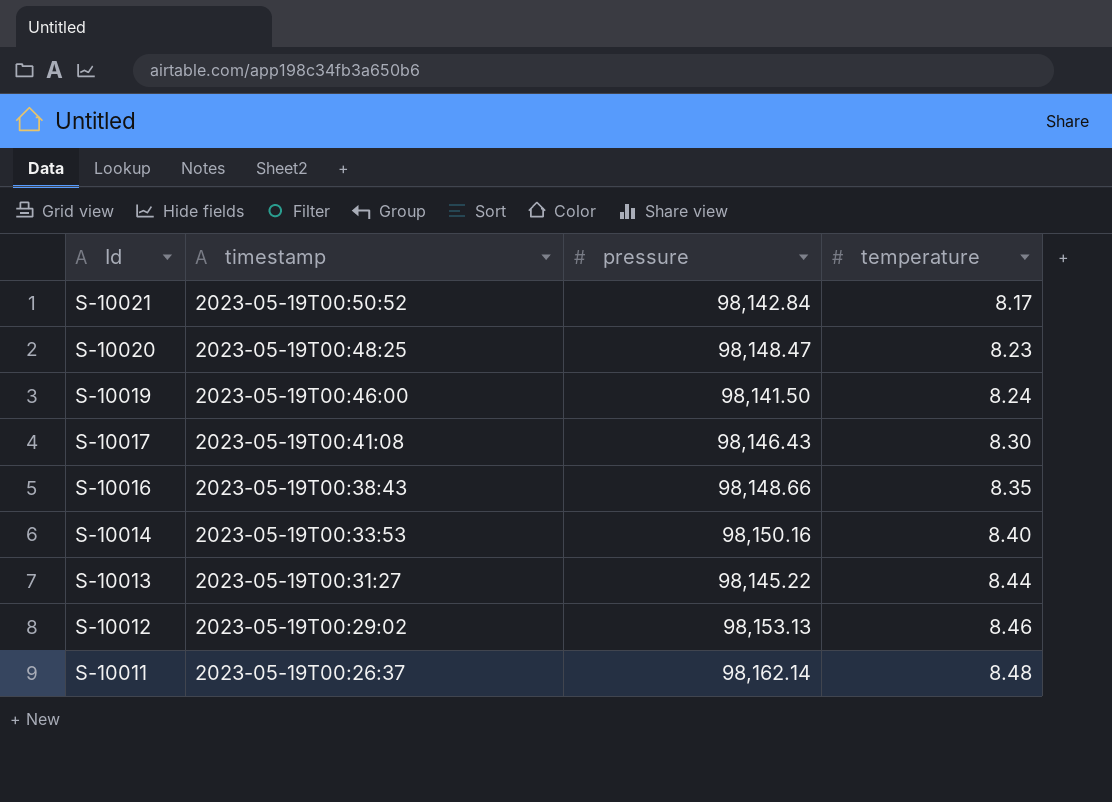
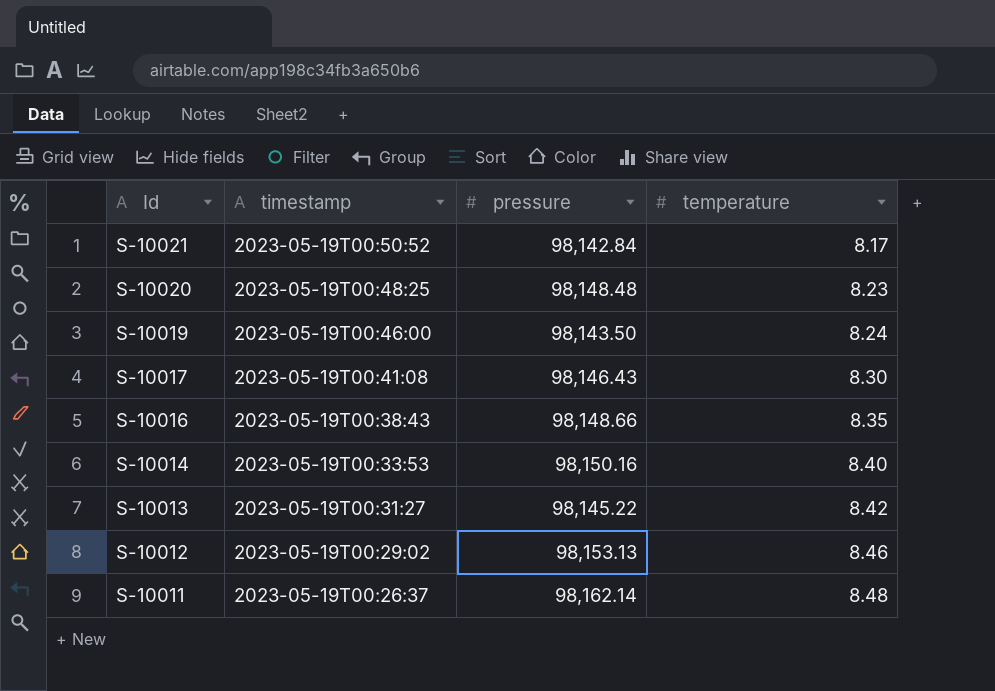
S-10020 | pressure: 98,148.47 -> 98,148.48
S-10019 | pressure: 98,141.50 -> 98,143.50
S-10013 | temperature: 8.44 -> 8.42

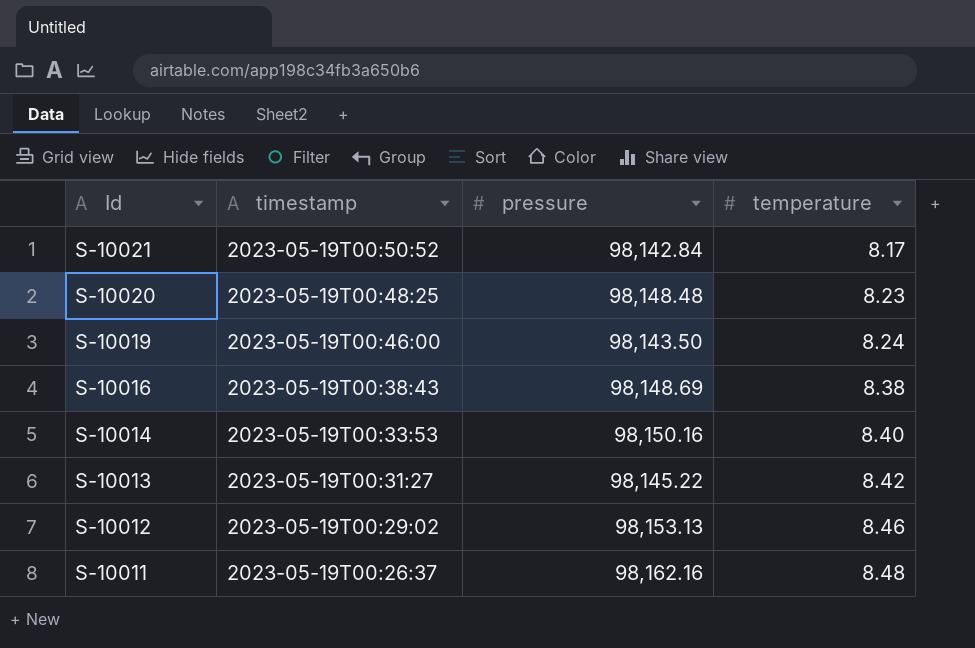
row S-10017: 2023-05-19T00:41:08 | 98,146.43 | 8.30 -> none
S-10016 | pressure: 98,148.66 -> 98,148.69
S-10016 | temperature: 8.35 -> 8.38
S-10011 | pressure: 98,162.14 -> 98,162.16

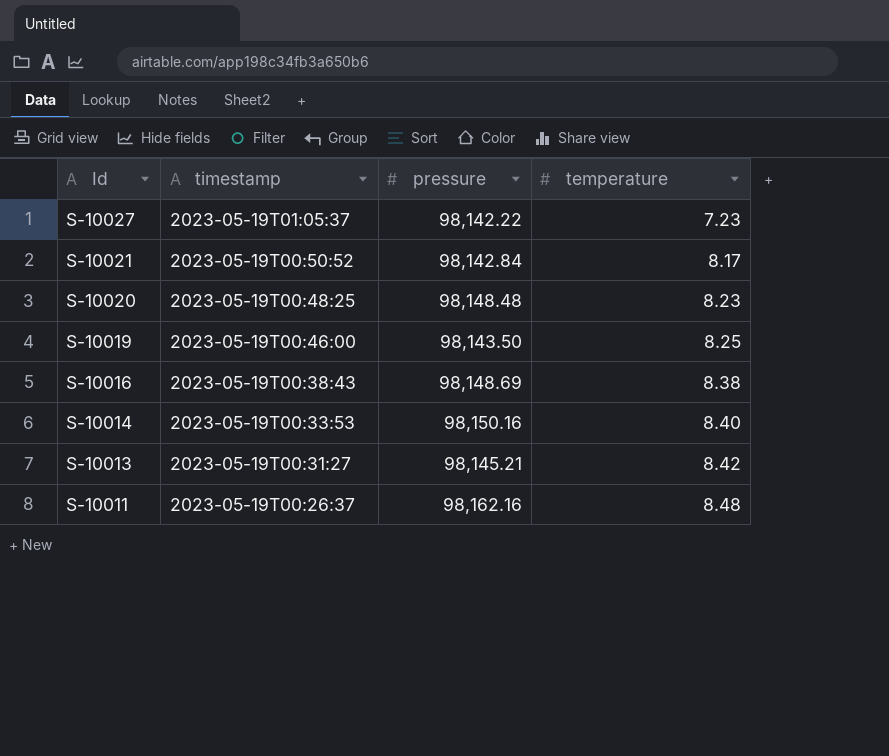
row S-10012: 2023-05-19T00:29:02 | 98,153.13 | 8.46 -> none
row S-10027: none -> 2023-05-19T01:05:37 | 98,142.22 | 7.23
S-10019 | temperature: 8.24 -> 8.25
S-10013 | pressure: 98,145.22 -> 98,145.21

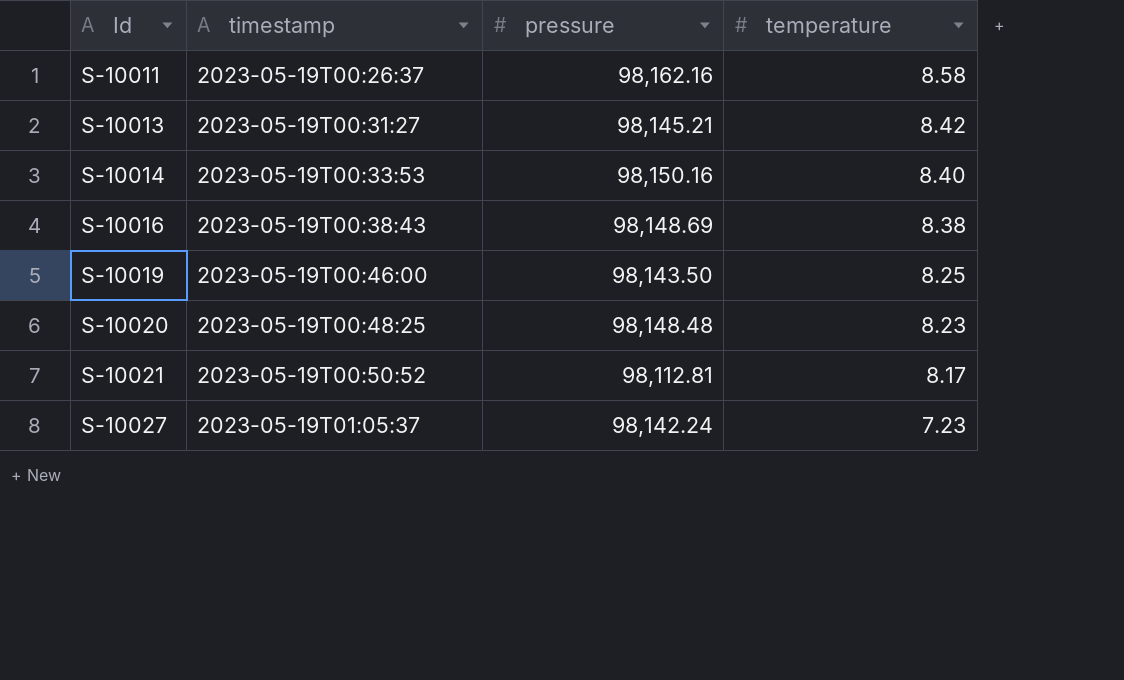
row order: Id descending -> Id ascending
S-10011 | temperature: 8.48 -> 8.58
S-10021 | pressure: 98,142.84 -> 98,112.81
S-10027 | pressure: 98,142.22 -> 98,142.24

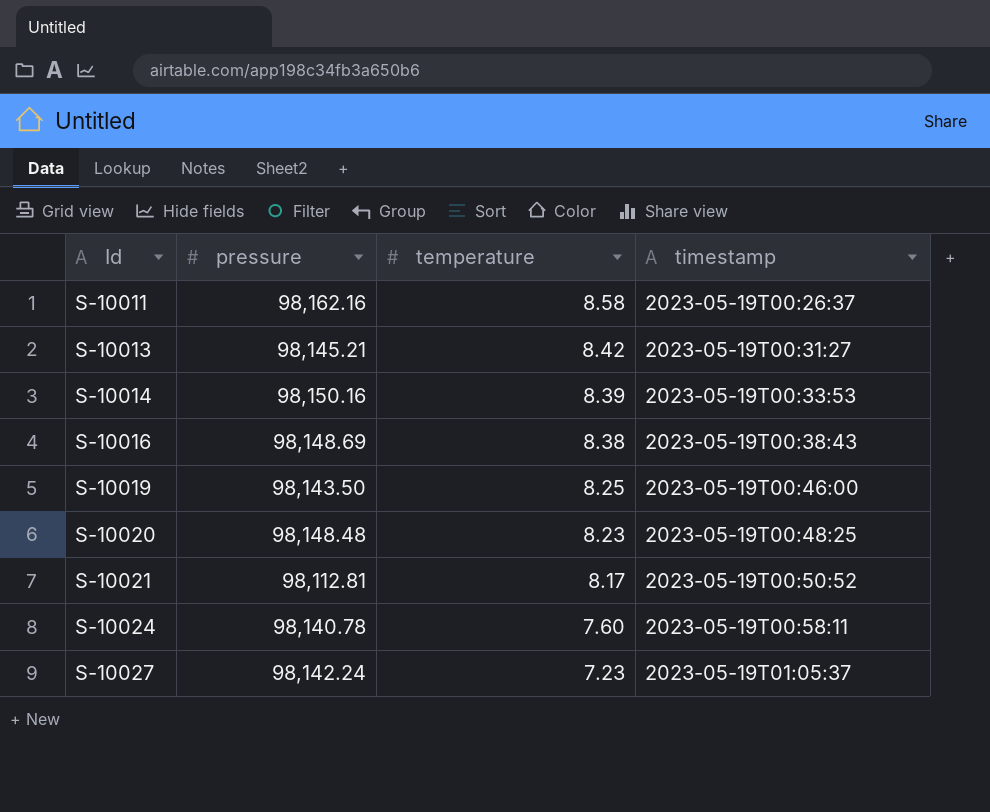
column timestamp | position: 2 -> 4
S-10014 | temperature: 8.40 -> 8.39
row S-10024: none -> 98,140.78 | 7.60 | 2023-05-19T00:58:11

